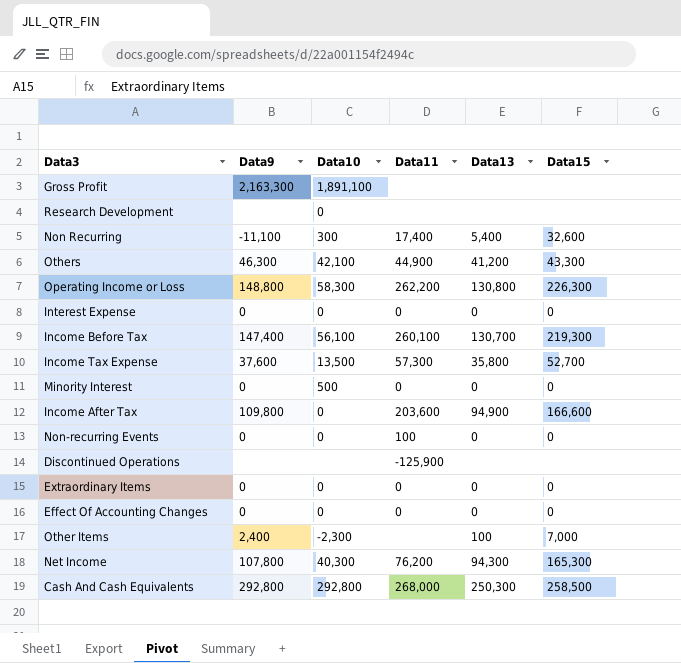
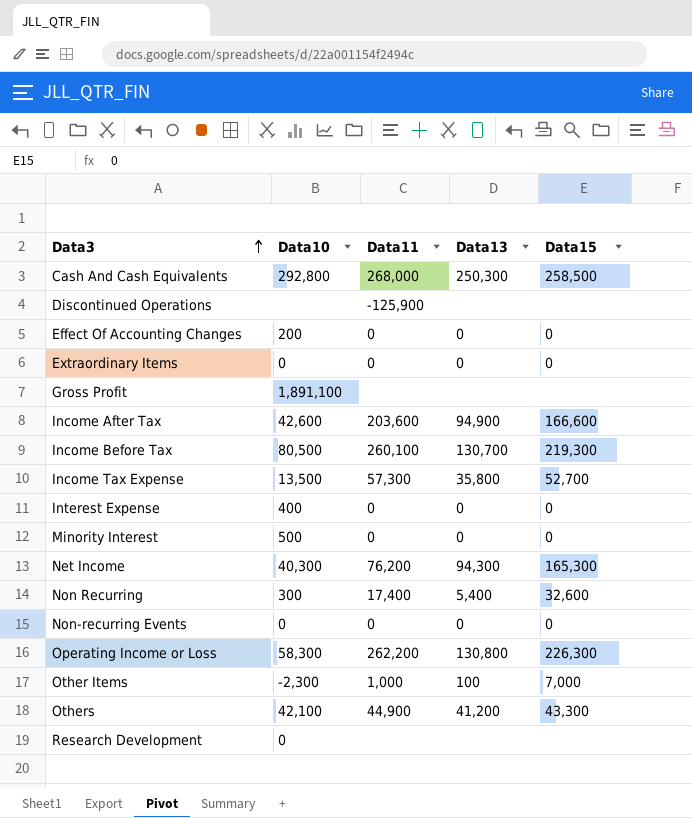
row order: none -> Data3 ascending
column Data9 | position: 2 -> none
Effect Of Accounting Changes | Data10: 0 -> 200
Income After Tax | Data10: 0 -> 42,600
Income Before Tax | Data10: 56,100 -> 80,500
Interest Expense | Data10: 0 -> 400
Non-recurring Events | Data11: 100 -> 0
Other Items | Data11: none -> 1,000

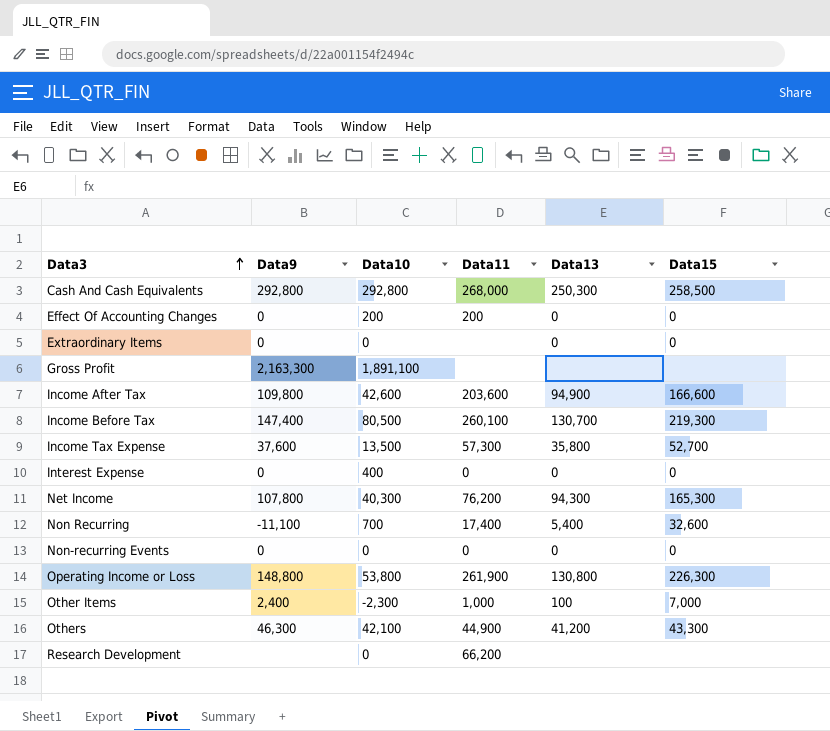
column Data9 | position: none -> 2
row Discontinued Operations: none | -125,900 | none | none -> none
row Minority Interest: 500 | 0 | 0 | 0 -> none
Effect Of Accounting Changes | Data11: 0 -> 200
Extraordinary Items | Data11: 0 -> none
Non Recurring | Data10: 300 -> 700
Operating Income or Loss | Data10: 58,300 -> 53,800
Operating Income or Loss | Data11: 262,200 -> 261,900
Research Development | Data11: none -> 66,200

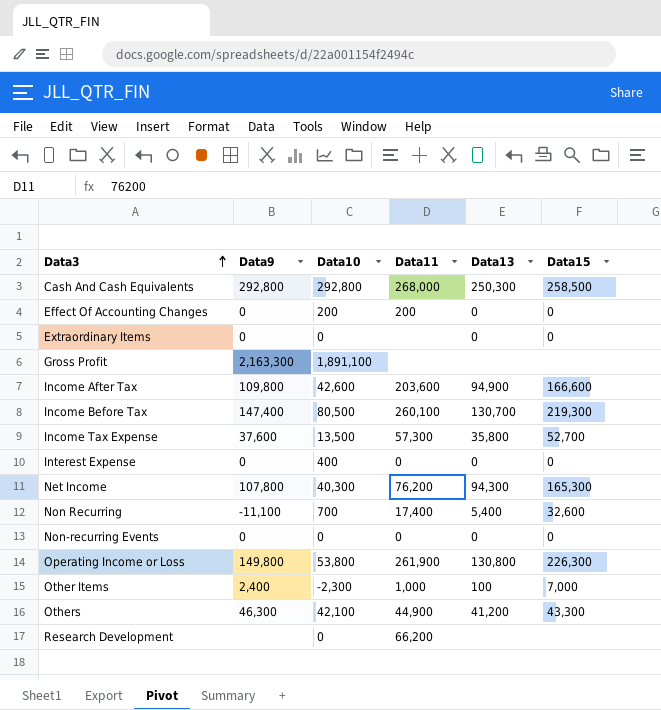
Operating Income or Loss | Data9: 148,800 -> 149,800

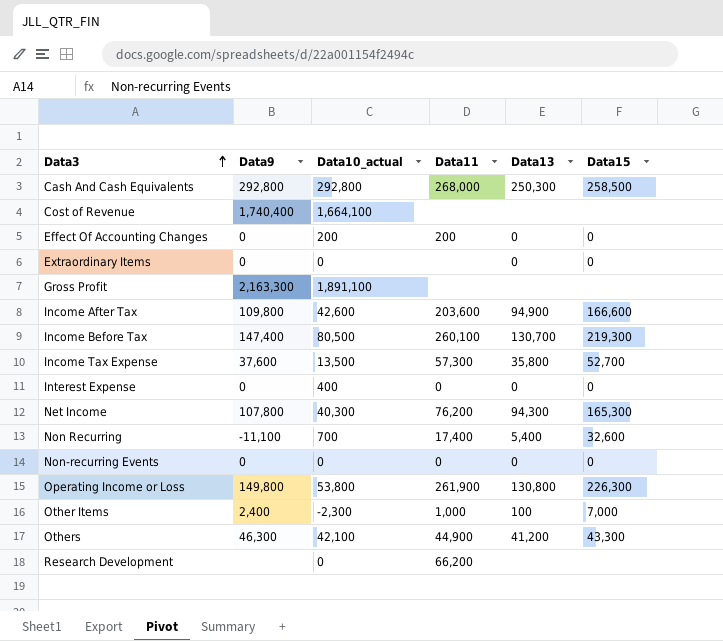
column name: Data10 -> Data10_actual
row Cost of Revenue: none -> 1,740,400 | 1,664,100 | none | none | none

